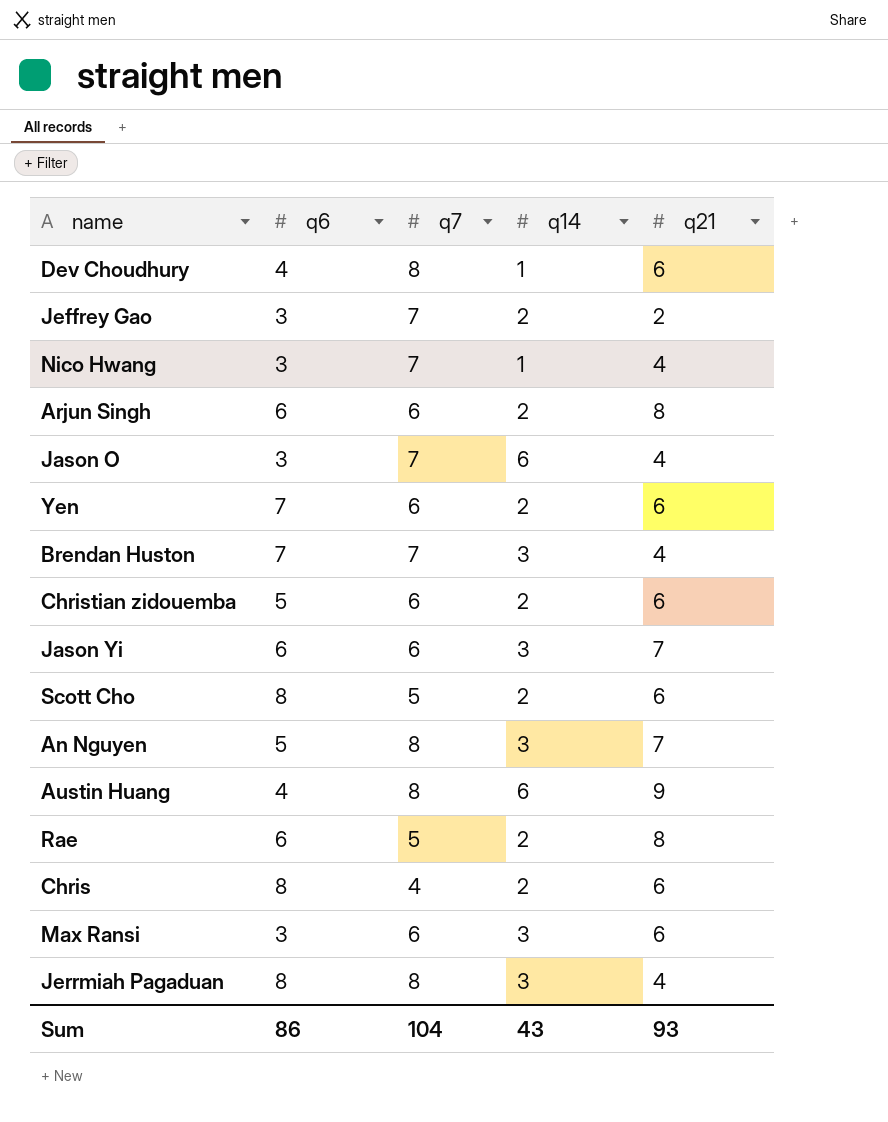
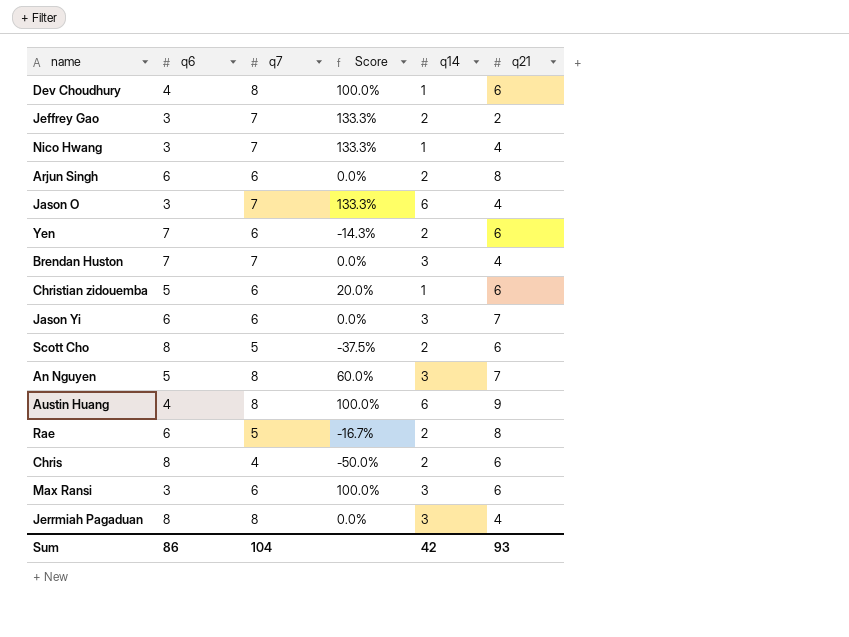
column Score | formula: none -> ([q7] - [q6]) / [q6]
Christian zidouemba | q14: 2 -> 1
Sum | q14: 43 -> 42

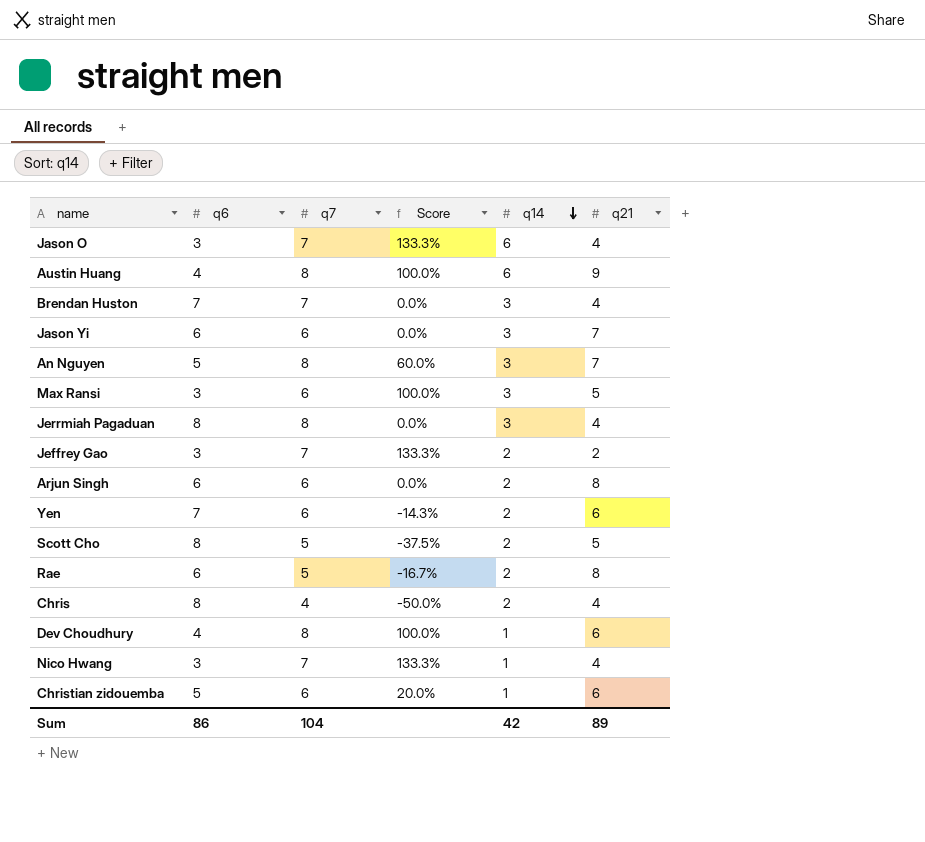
row order: none -> q14 descending
Max Ransi | q21: 6 -> 5
Scott Cho | q21: 6 -> 5
Chris | q21: 6 -> 4
Sum | q21: 93 -> 89

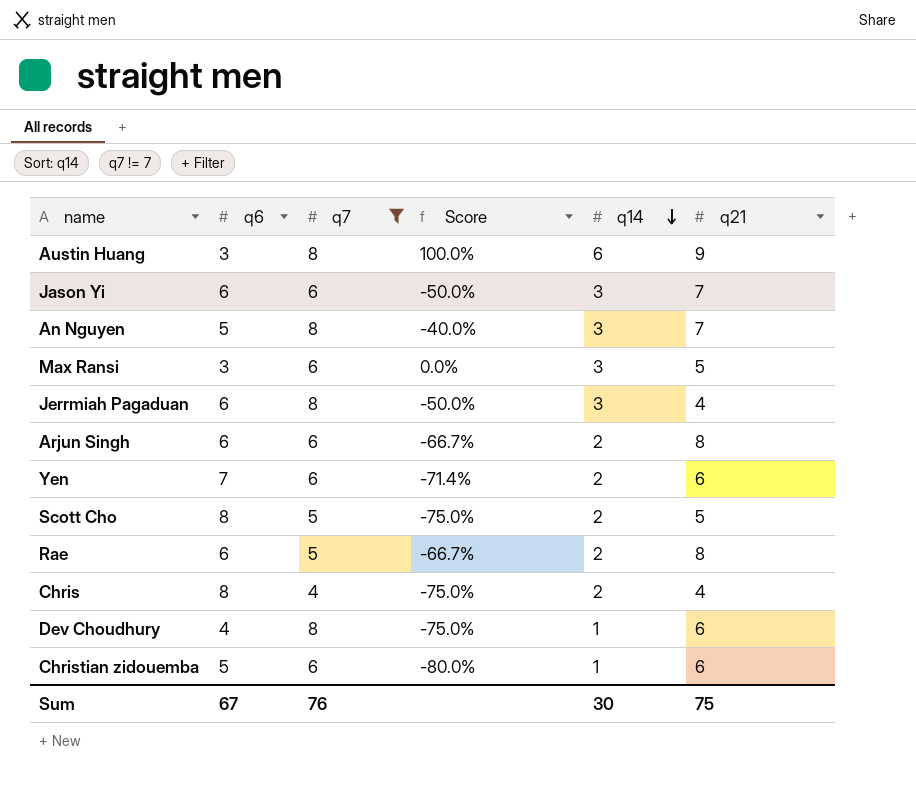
filter: none -> q7 != 7
column Score | formula: ([q7] - [q6]) / [q6] -> ([q14] - [q6]) / [q6]
Austin Huang | q6: 4 -> 3
Jerrmiah Pagaduan | q6: 8 -> 6
Sum | q6: 86 -> 67
Sum | q7: 104 -> 76
Sum | q14: 42 -> 30
Sum | q21: 89 -> 75

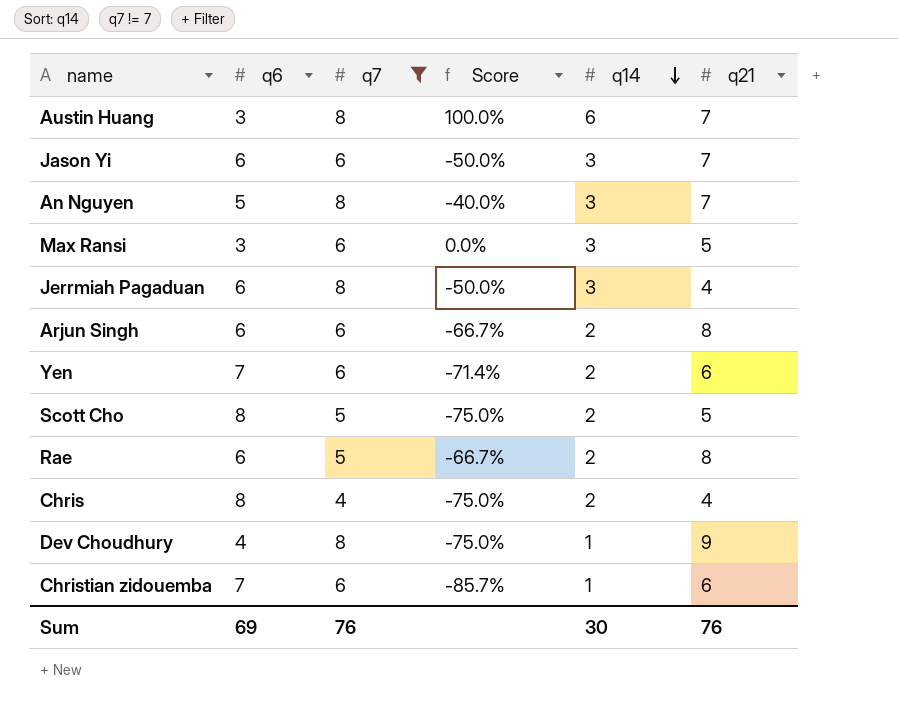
Austin Huang | q21: 9 -> 7
Dev Choudhury | q21: 6 -> 9
Christian zidouemba | q6: 5 -> 7
Christian zidouemba | Score: -80.0% -> -85.7%
Sum | q6: 67 -> 69
Sum | q21: 75 -> 76

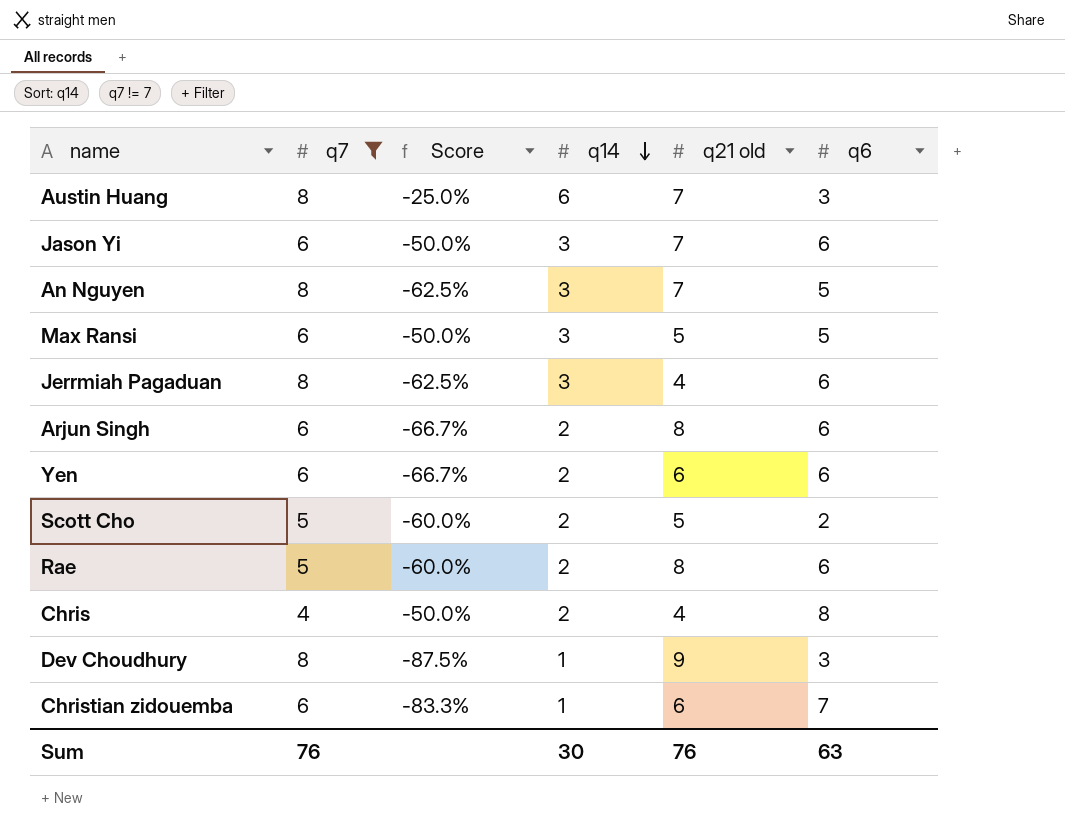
column Score | formula: ([q14] - [q6]) / [q6] -> ([q14] - [q7]) / [q7]
column name: q21 -> q21 old
column q6 | position: 2 -> 6
Max Ransi | q6: 3 -> 5
Yen | q6: 7 -> 6
Scott Cho | q6: 8 -> 2
Dev Choudhury | q6: 4 -> 3
Sum | q6: 69 -> 63

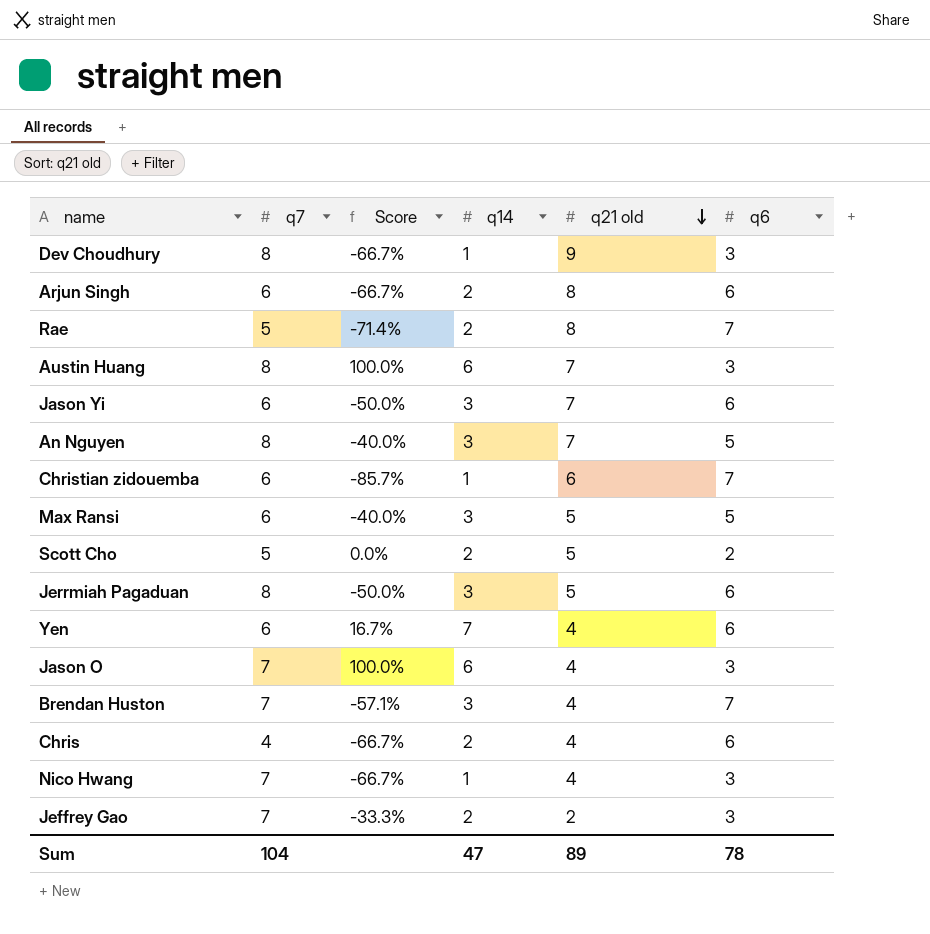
filter: q7 != 7 -> none
row order: q14 descending -> q21 old descending
column Score | formula: ([q14] - [q7]) / [q7] -> ([q14] - [q6]) / [q6]
Rae | q6: 6 -> 7
Jerrmiah Pagaduan | q21 old: 4 -> 5
Yen | q14: 2 -> 7
Yen | q21 old: 6 -> 4
Chris | q6: 8 -> 6
Sum | q7: 76 -> 104
Sum | q14: 30 -> 47
Sum | q21 old: 76 -> 89
Sum | q6: 63 -> 78

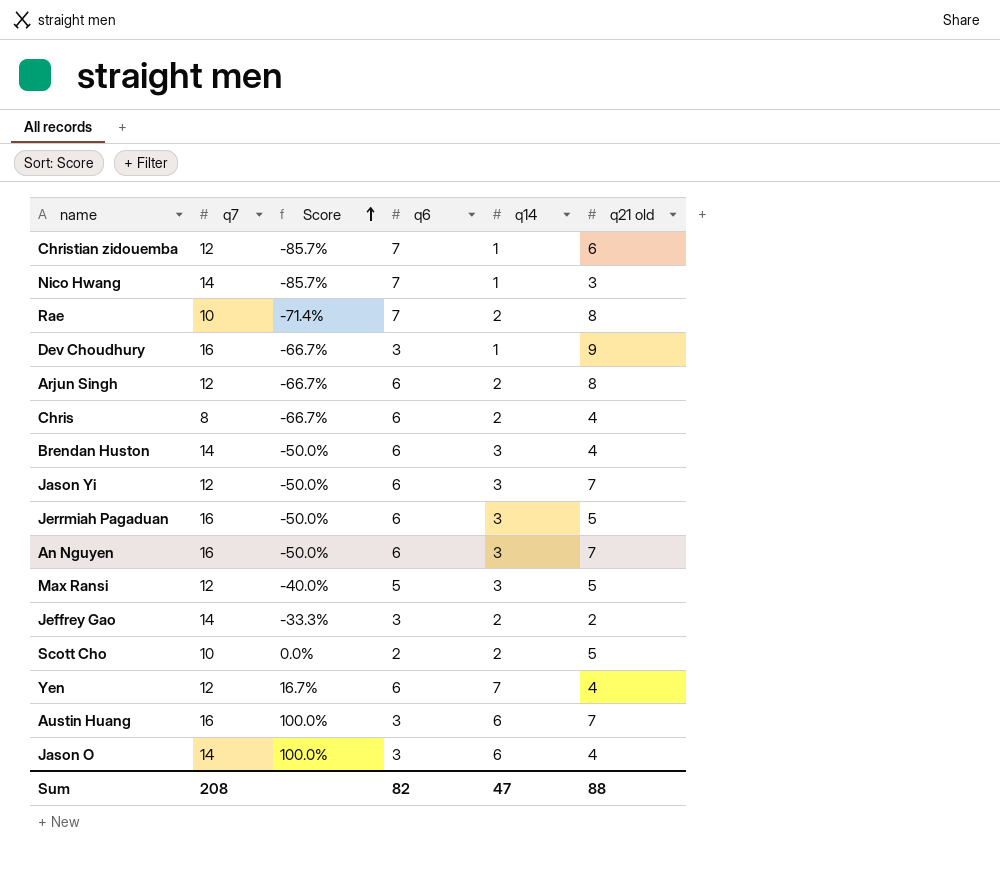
row order: q21 old descending -> Score ascending
column q6 | position: 6 -> 4
Christian zidouemba | q7: 6 -> 12
Nico Hwang | q7: 7 -> 14
Nico Hwang | Score: -66.7% -> -85.7%
Nico Hwang | q6: 3 -> 7
Nico Hwang | q21 old: 4 -> 3
Rae | q7: 5 -> 10
Dev Choudhury | q7: 8 -> 16
Arjun Singh | q7: 6 -> 12
Chris | q7: 4 -> 8
Brendan Huston | q7: 7 -> 14
Brendan Huston | Score: -57.1% -> -50.0%
Brendan Huston | q6: 7 -> 6
Jason Yi | q7: 6 -> 12
Jerrmiah Pagaduan | q7: 8 -> 16
An Nguyen | q7: 8 -> 16
An Nguyen | Score: -40.0% -> -50.0%
An Nguyen | q6: 5 -> 6
Max Ransi | q7: 6 -> 12
Jeffrey Gao | q7: 7 -> 14
Scott Cho | q7: 5 -> 10
Yen | q7: 6 -> 12
Austin Huang | q7: 8 -> 16
Jason O | q7: 7 -> 14
Sum | q7: 104 -> 208
Sum | q6: 78 -> 82
Sum | q21 old: 89 -> 88

